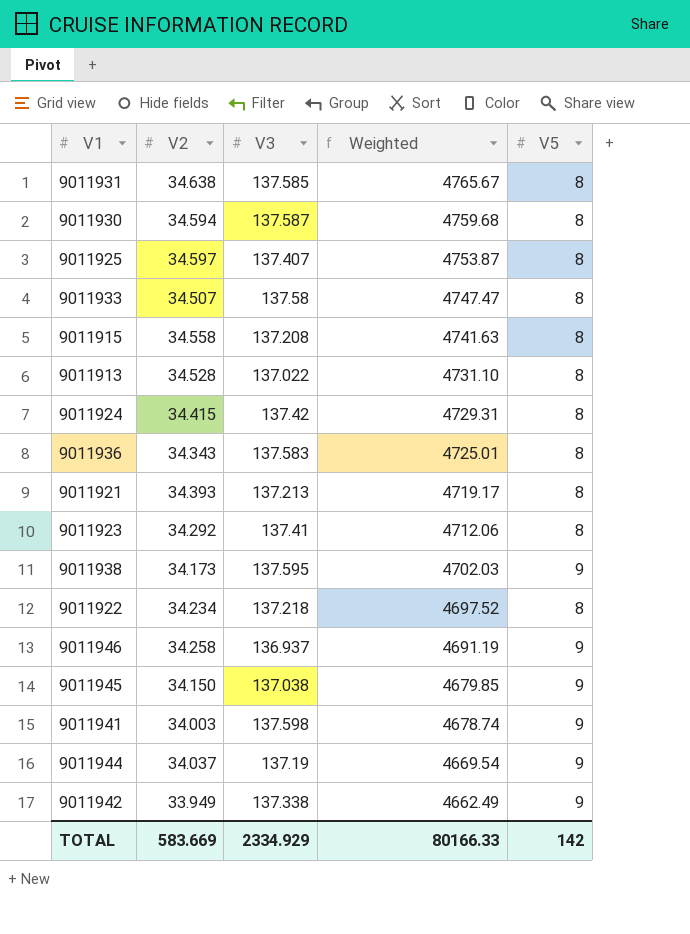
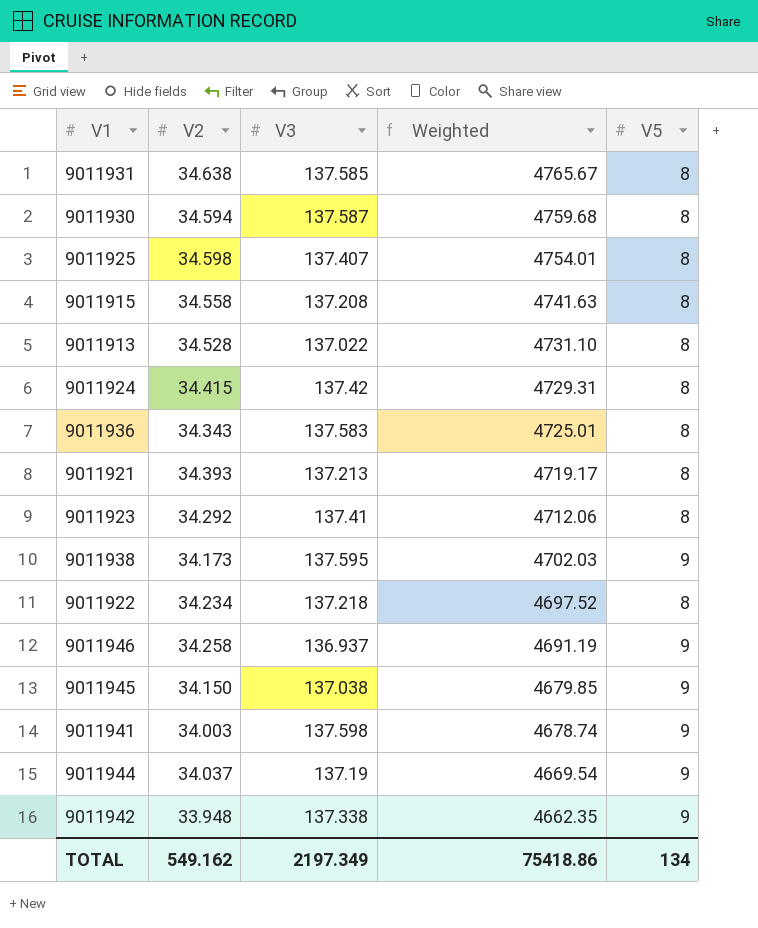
row 9011933: 34.507 | 137.58 | 4747.47 | 8 -> none
9011925 | V2: 34.597 -> 34.598
9011925 | Weighted: 4753.87 -> 4754.01
9011942 | V2: 33.949 -> 33.948
9011942 | Weighted: 4662.49 -> 4662.35
TOTAL | V2: 583.669 -> 549.162
TOTAL | V3: 2334.929 -> 2197.349
TOTAL | Weighted: 80166.33 -> 75418.86
TOTAL | V5: 142 -> 134

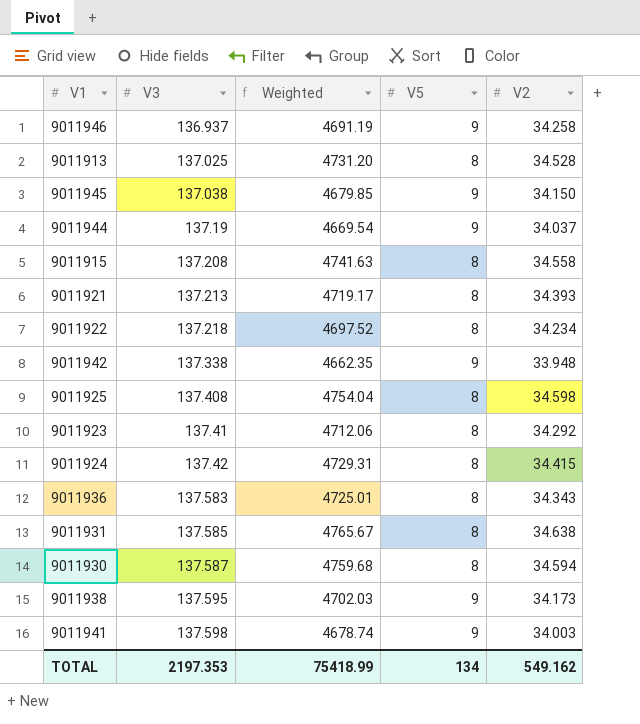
row order: Weighted descending -> V3 ascending
column V2 | position: 2 -> 5
9011913 | V3: 137.022 -> 137.025
9011913 | Weighted: 4731.10 -> 4731.20
9011925 | V3: 137.407 -> 137.408
9011925 | Weighted: 4754.01 -> 4754.04
TOTAL | V3: 2197.349 -> 2197.353
TOTAL | Weighted: 75418.86 -> 75418.99

